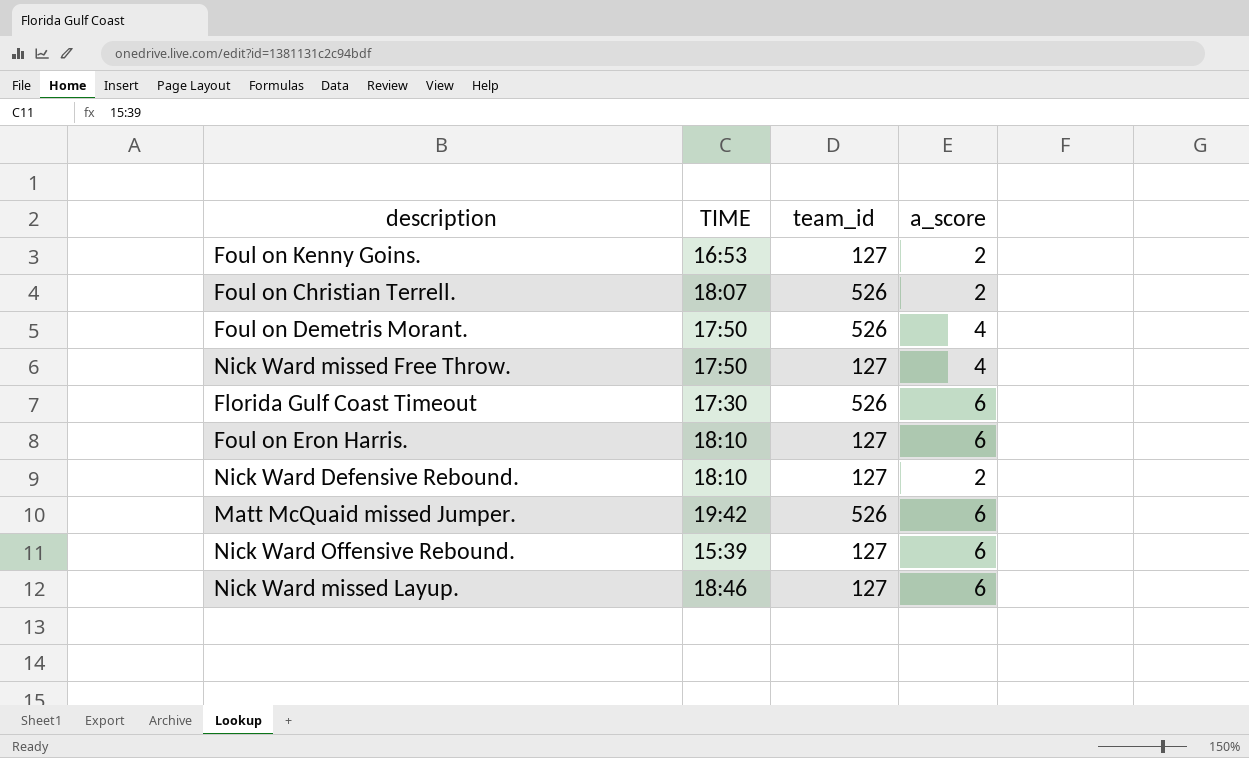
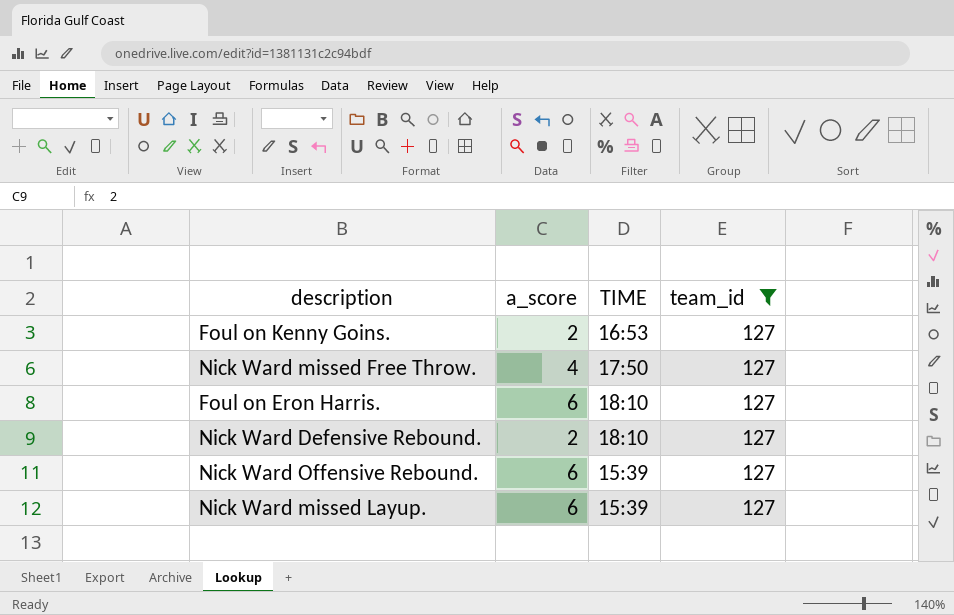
filter: none -> team_id = 127
column a_score | position: 4 -> 2
Nick Ward missed Layup. | TIME: 18:46 -> 15:39

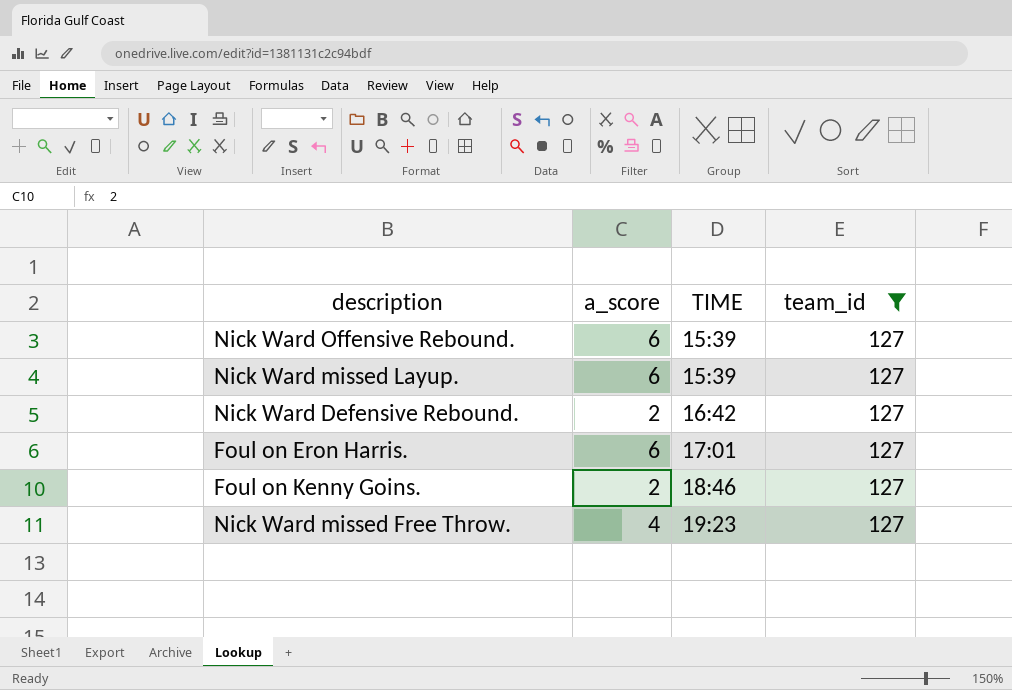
row order: none -> TIME ascending
Nick Ward Defensive Rebound. | TIME: 18:10 -> 16:42
Foul on Eron Harris. | TIME: 18:10 -> 17:01
Foul on Kenny Goins. | TIME: 16:53 -> 18:46
Nick Ward missed Free Throw. | TIME: 17:50 -> 19:23

